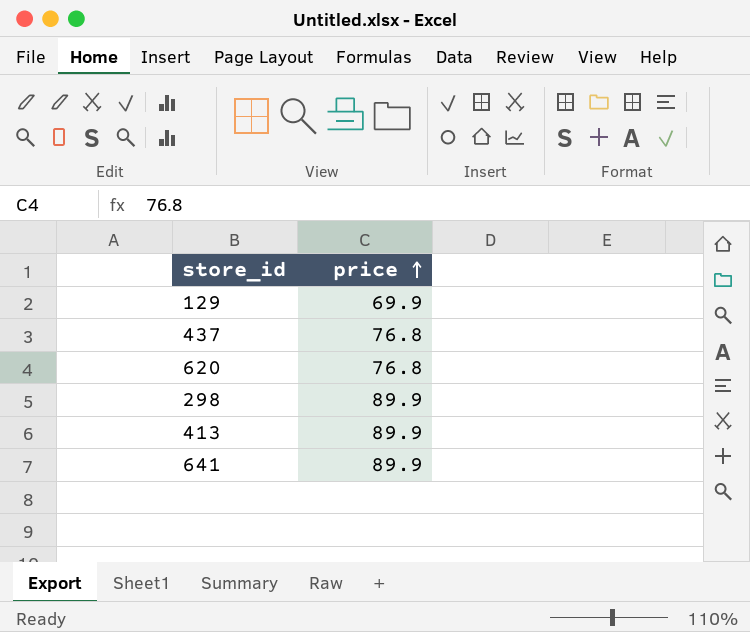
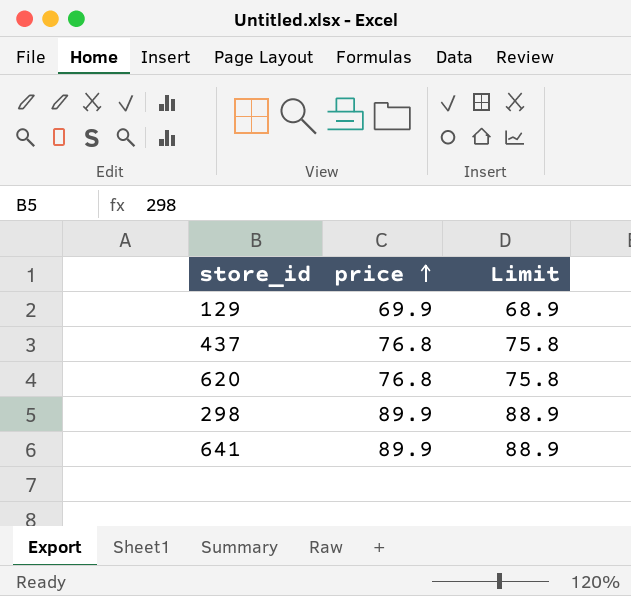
column Limit | formula: none -> [price] - 1
row 413: 89.9 -> none

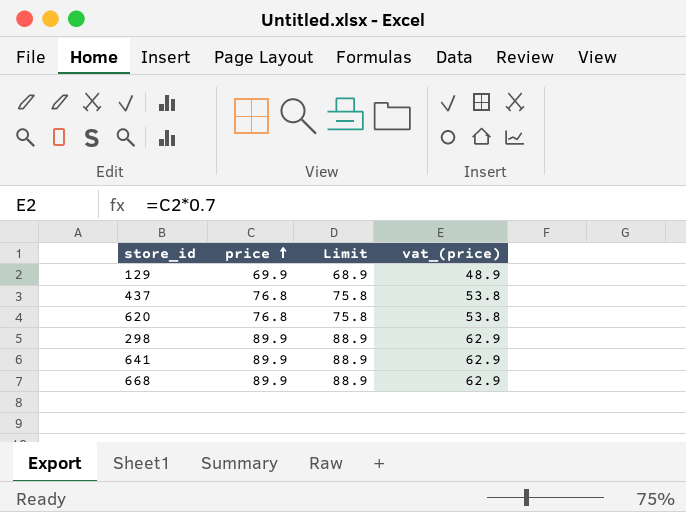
column vat_(price) | formula: none -> [price] * 0.7
row 668: none -> 89.9 | 88.9 | 62.9

